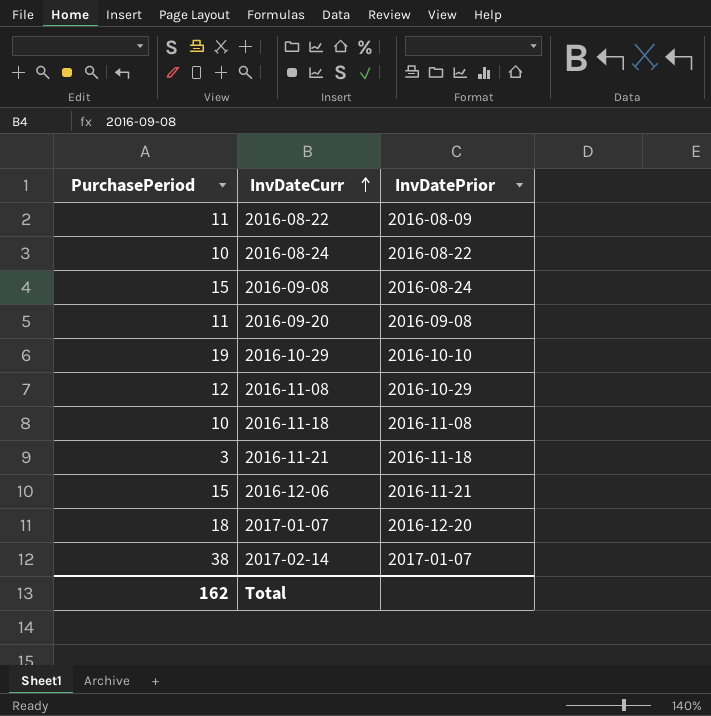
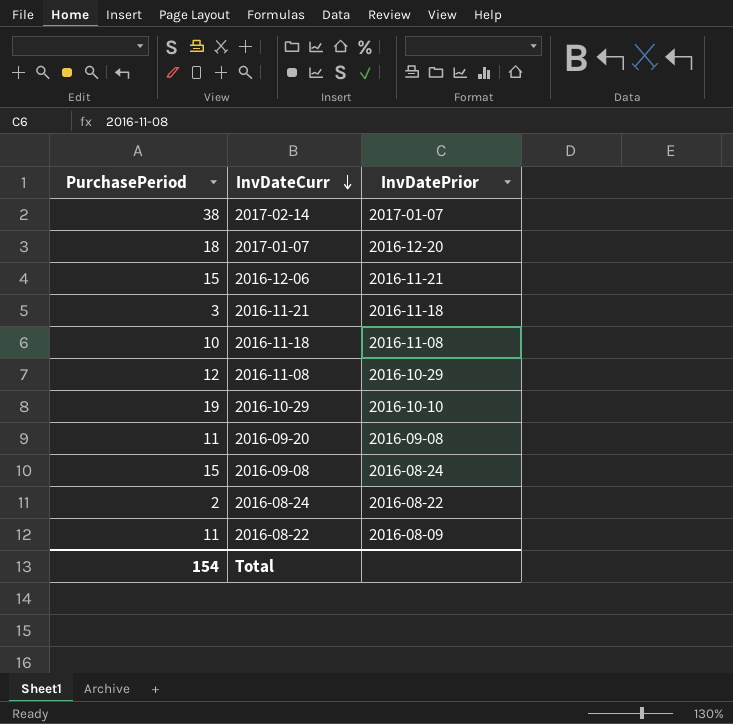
row order: InvDateCurr ascending -> InvDateCurr descending
2016-08-24 | PurchasePeriod: 10 -> 2
Total | PurchasePeriod: 162 -> 154

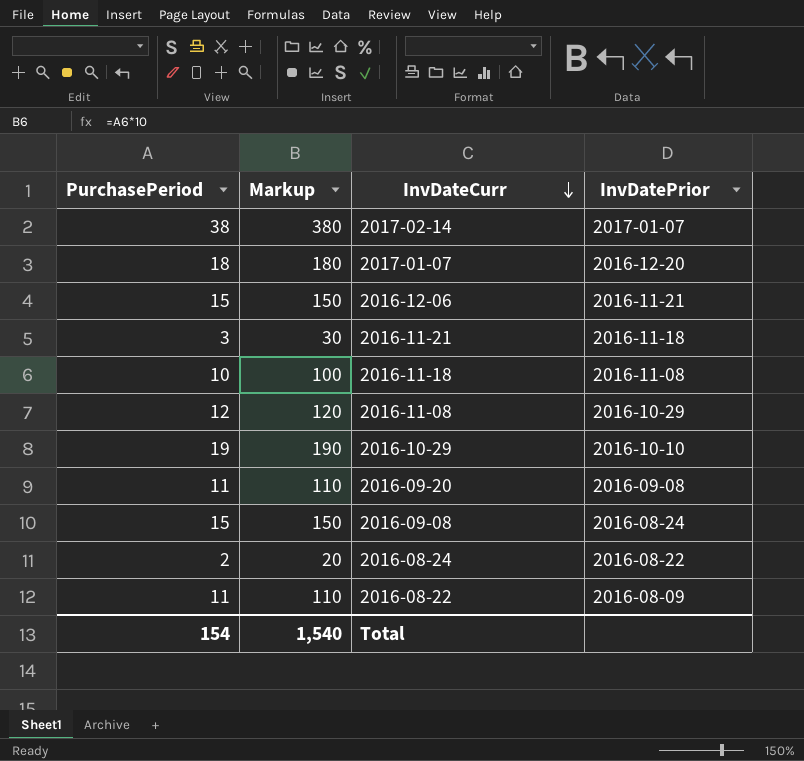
column Markup | formula: none -> [PurchasePeriod] * 10

